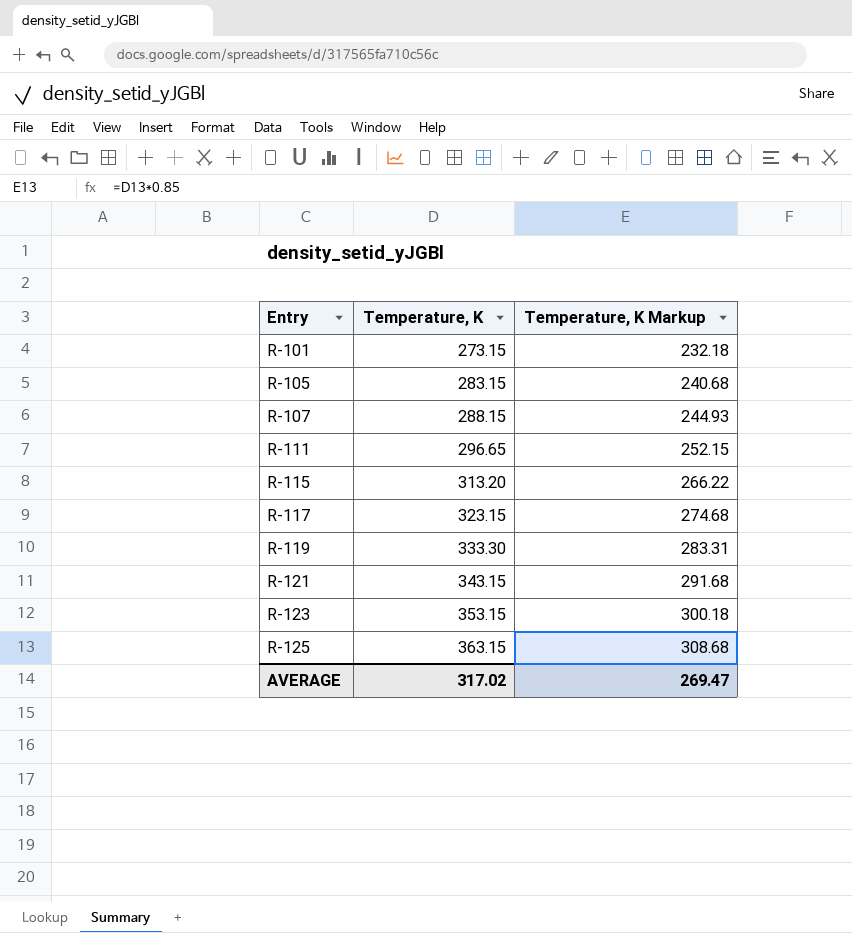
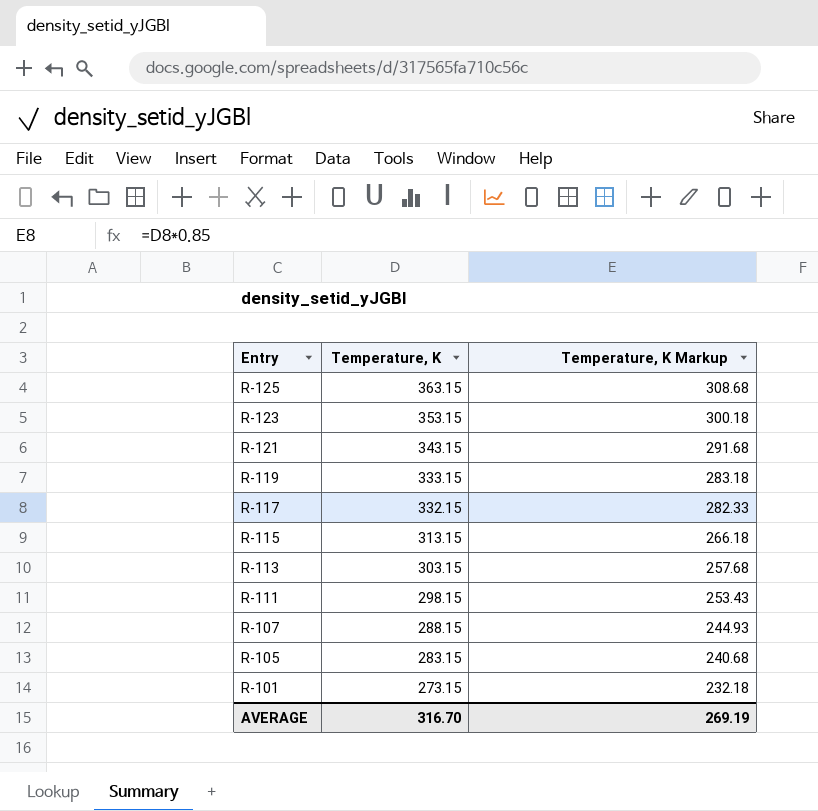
row order: Entry ascending -> Entry descending
R-119 | Temperature, K: 333.30 -> 333.15
R-119 | Temperature, K Markup: 283.31 -> 283.18
R-117 | Temperature, K: 323.15 -> 332.15
R-117 | Temperature, K Markup: 274.68 -> 282.33
R-115 | Temperature, K: 313.20 -> 313.15
R-115 | Temperature, K Markup: 266.22 -> 266.18
row R-113: none -> 303.15 | 257.68
R-111 | Temperature, K: 296.65 -> 298.15
R-111 | Temperature, K Markup: 252.15 -> 253.43
AVERAGE | Temperature, K: 317.02 -> 316.70
AVERAGE | Temperature, K Markup: 269.47 -> 269.19

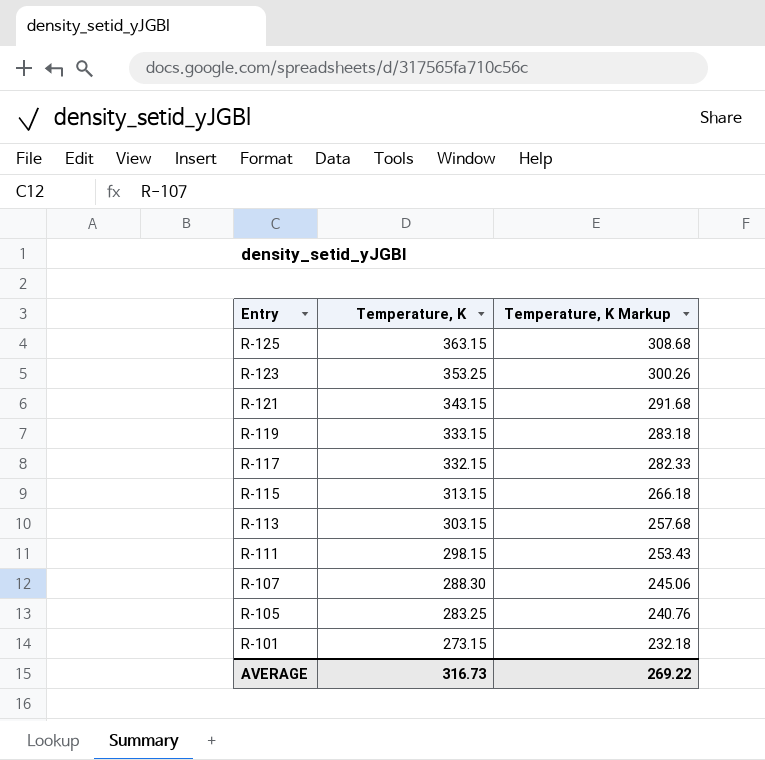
R-123 | Temperature, K: 353.15 -> 353.25
R-123 | Temperature, K Markup: 300.18 -> 300.26
R-107 | Temperature, K: 288.15 -> 288.30
R-107 | Temperature, K Markup: 244.93 -> 245.06
R-105 | Temperature, K: 283.15 -> 283.25
R-105 | Temperature, K Markup: 240.68 -> 240.76
AVERAGE | Temperature, K: 316.70 -> 316.73
AVERAGE | Temperature, K Markup: 269.19 -> 269.22

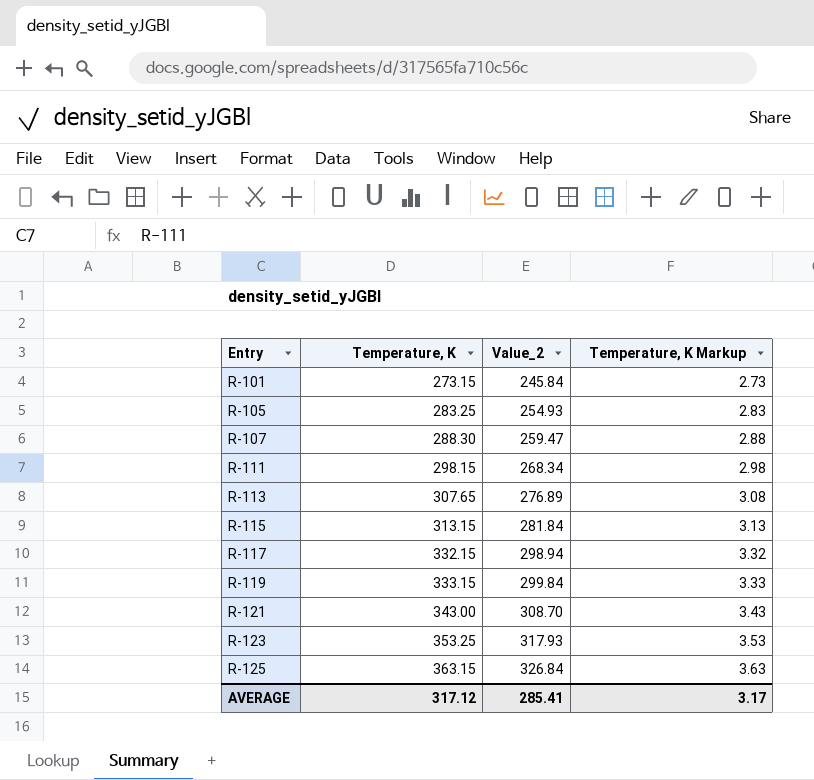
row order: Entry descending -> Entry ascending
column Value_2 | formula: none -> [Temperature, K] * 0.9
column Temperature, K Markup | formula: [Temperature, K] * 0.85 -> [Temperature, K] * 0.01
R-113 | Temperature, K: 303.15 -> 307.65
R-121 | Temperature, K: 343.15 -> 343.00
AVERAGE | Temperature, K: 316.73 -> 317.12
AVERAGE | Temperature, K Markup: 269.22 -> 3.17

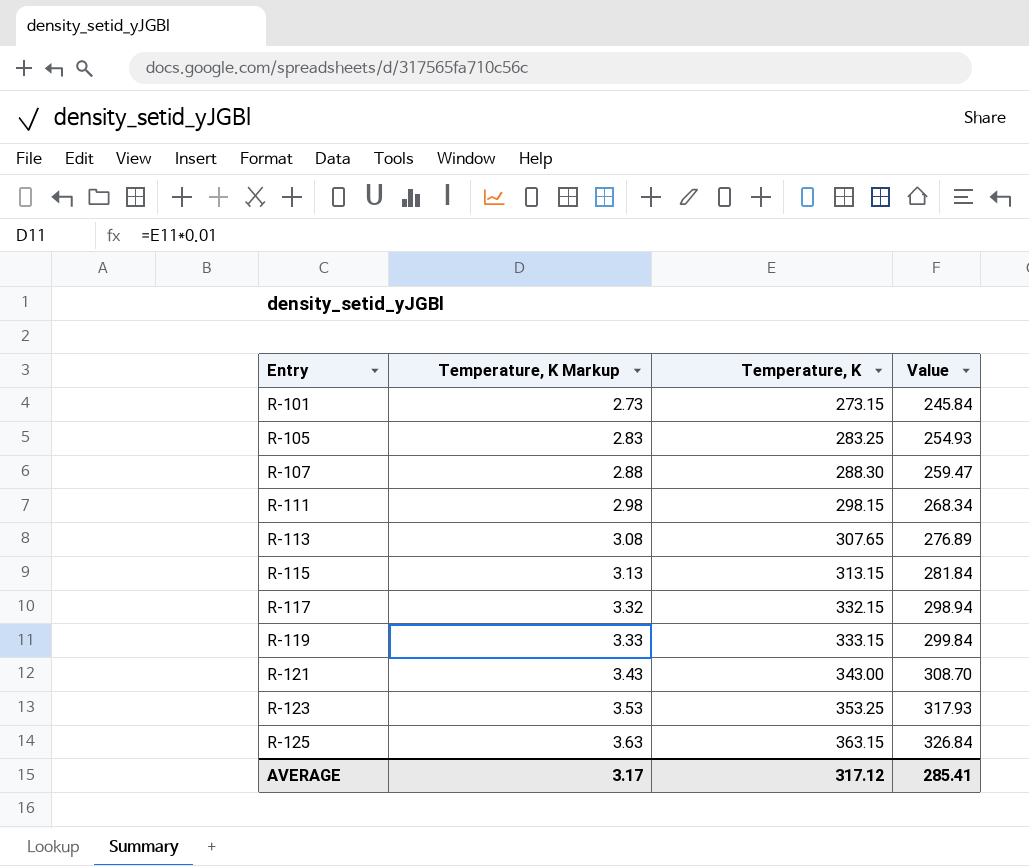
column Temperature, K Markup | position: 4 -> 2
column name: Value_2 -> Value

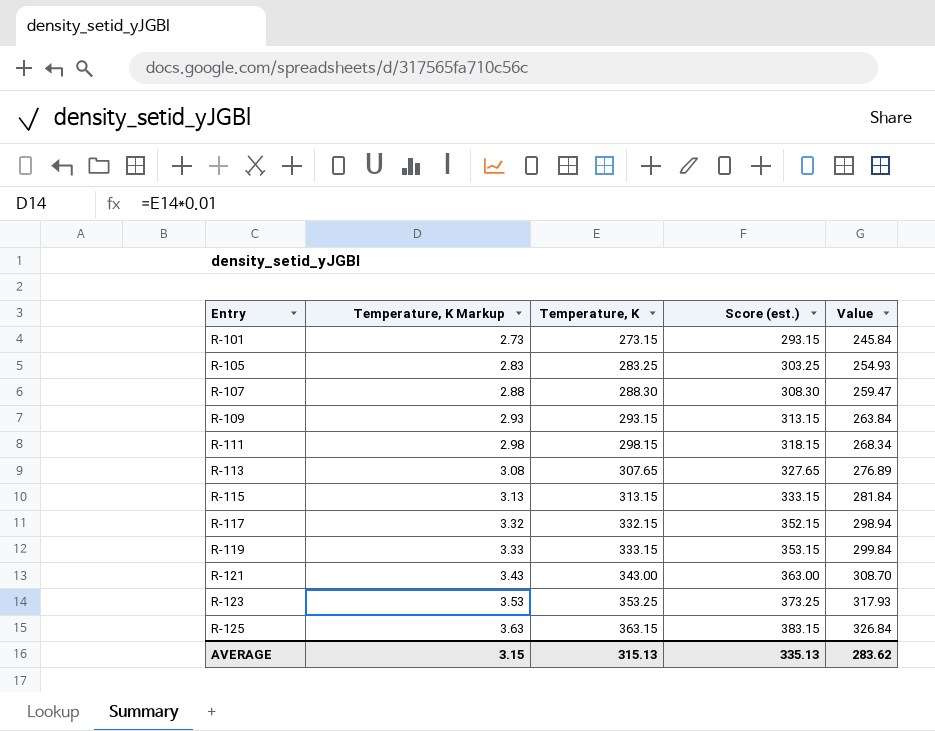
column Score (est.) | formula: none -> [Temperature, K] + 20
row R-109: none -> 2.93 | 293.15 | 313.15 | 263.84
AVERAGE | Temperature, K Markup: 3.17 -> 3.15
AVERAGE | Temperature, K: 317.12 -> 315.13
AVERAGE | Value: 285.41 -> 283.62

